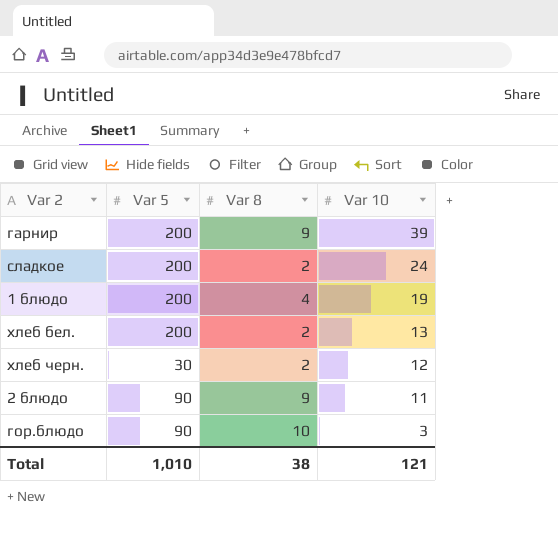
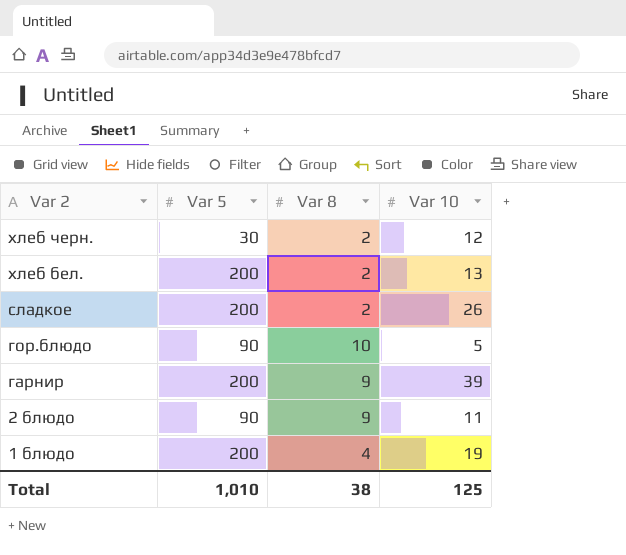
row order: Var 10 descending -> Var 2 descending
сладкое | Var 10: 24 -> 26
гор.блюдо | Var 10: 3 -> 5
Total | Var 10: 121 -> 125

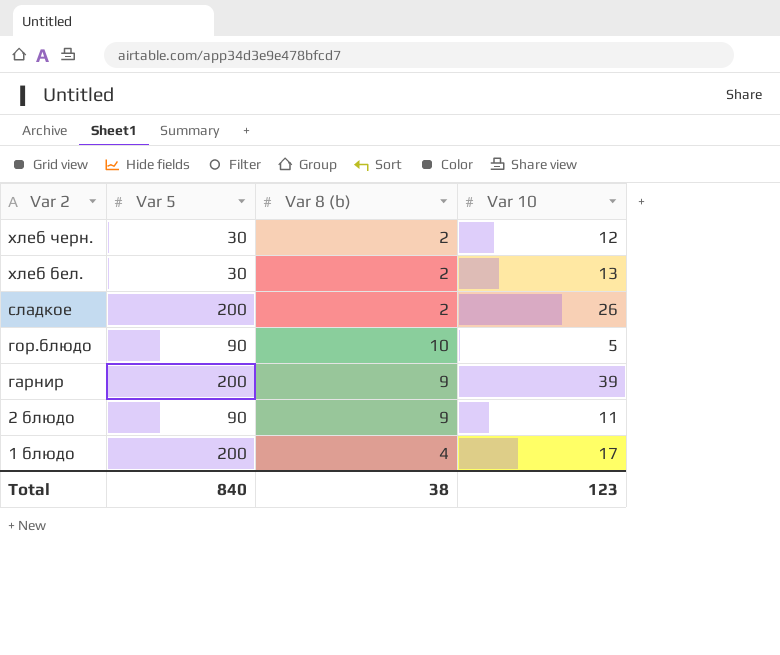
column name: Var 8 -> Var 8 (b)
хлеб бел. | Var 5: 200 -> 30
1 блюдо | Var 10: 19 -> 17
Total | Var 5: 1,010 -> 840
Total | Var 10: 125 -> 123

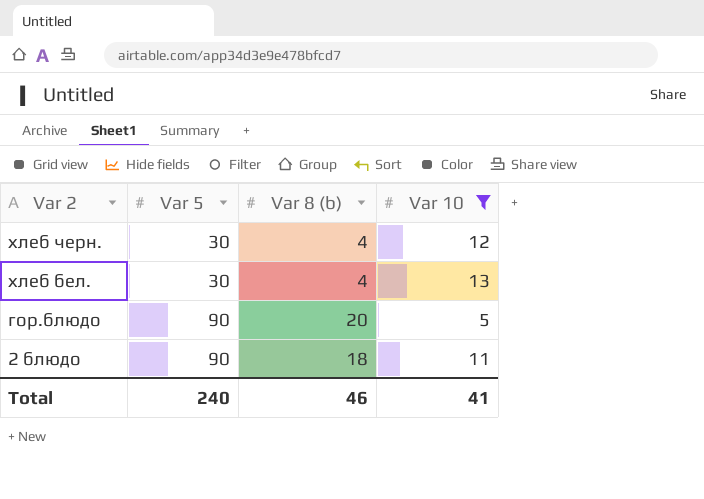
filter: none -> Var 10 <= 13
хлеб черн. | Var 8 (b): 2 -> 4
хлеб бел. | Var 8 (b): 2 -> 4
гор.блюдо | Var 8 (b): 10 -> 20
2 блюдо | Var 8 (b): 9 -> 18
Total | Var 5: 840 -> 240
Total | Var 8 (b): 38 -> 46
Total | Var 10: 123 -> 41

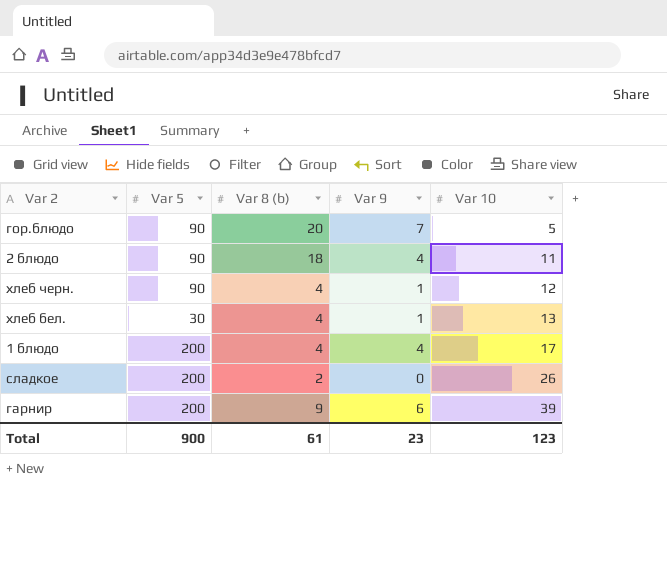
filter: Var 10 <= 13 -> none
row order: Var 2 descending -> Var 10 ascending
column Var 9 | position: none -> 4
хлеб черн. | Var 5: 30 -> 90
Total | Var 5: 240 -> 900
Total | Var 8 (b): 46 -> 61
Total | Var 10: 41 -> 123

